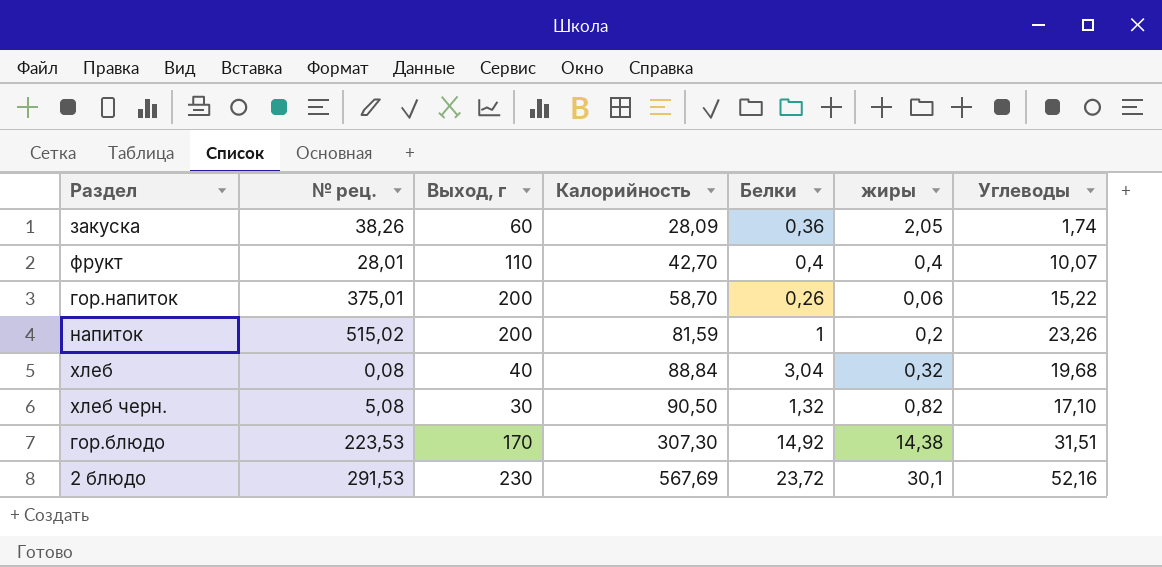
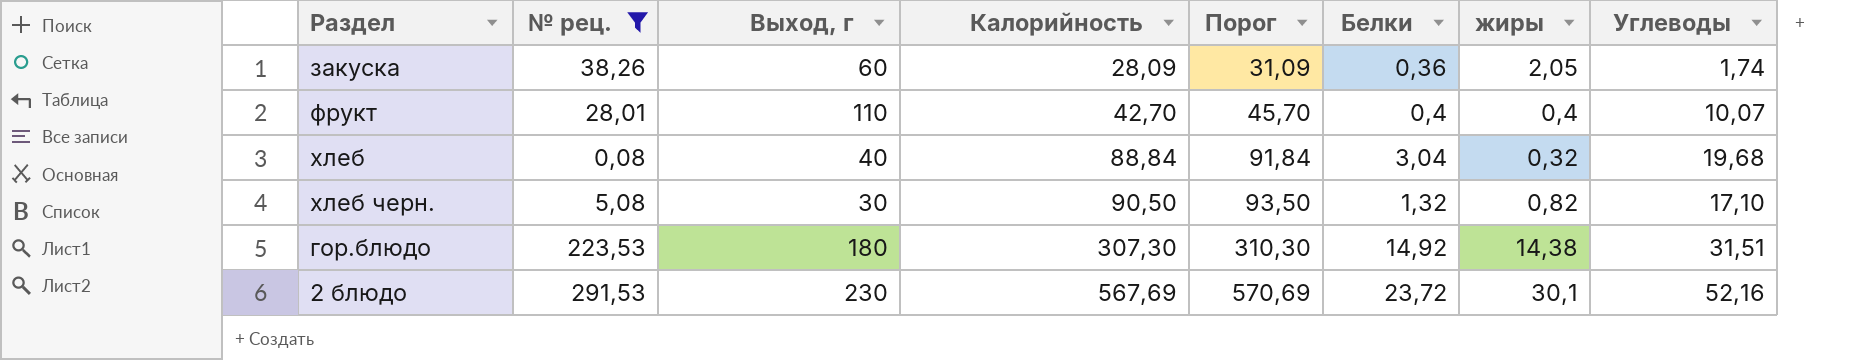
filter: none -> № рец. <= 291,53
column Порог | formula: none -> [Калорийность] + 3
гор.блюдо | Выход, г: 170 -> 180

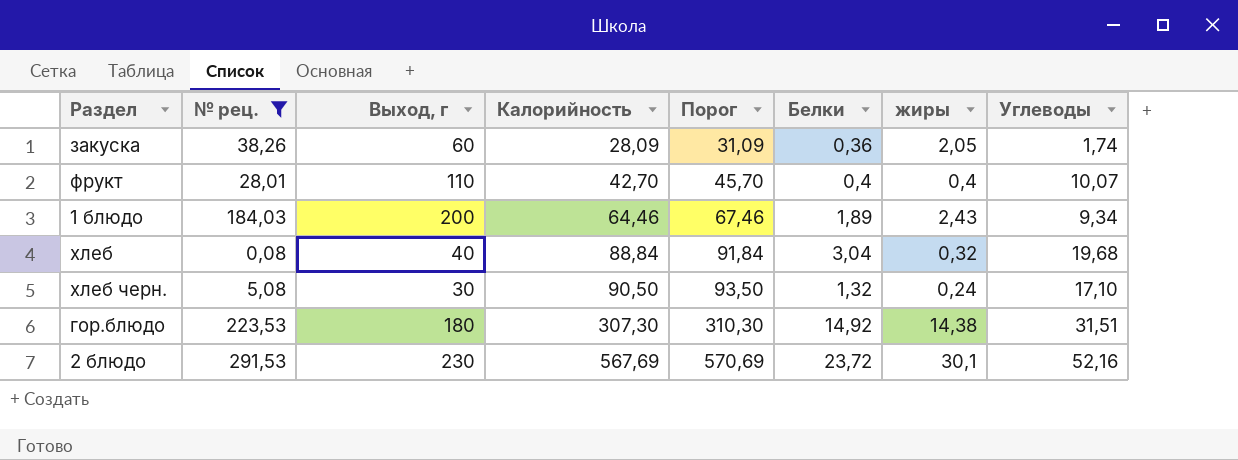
row 1 блюдо: none -> 184,03 | 200 | 64,46 | 67,46 | 1,89 | 2,43 | 9,34
хлеб черн. | жиры: 0,82 -> 0,24

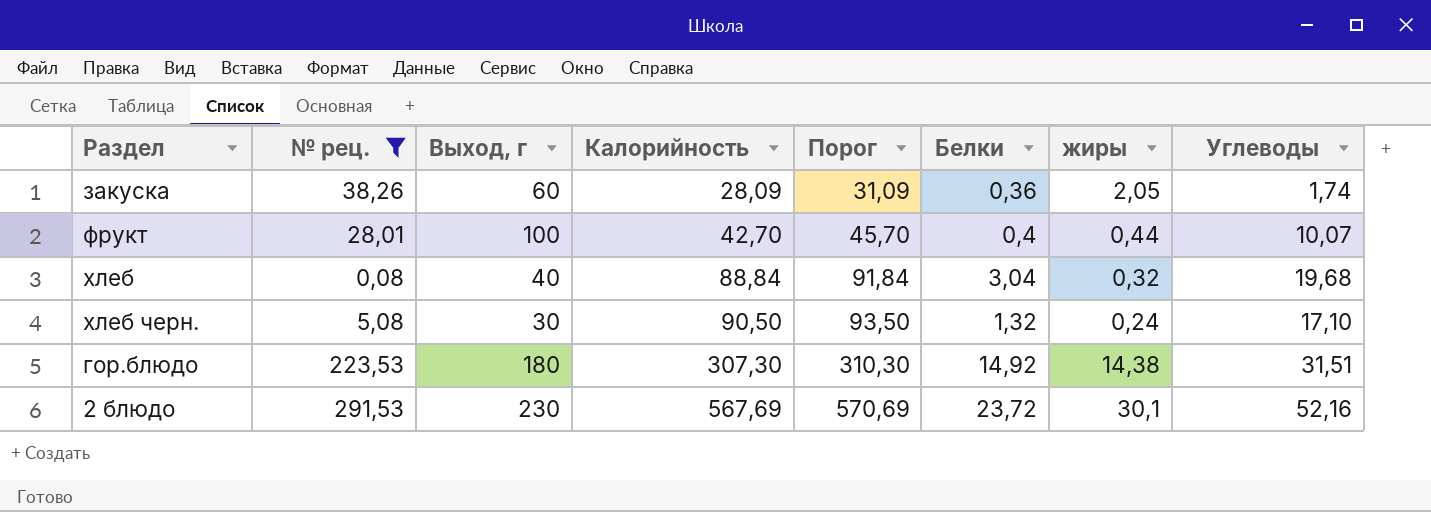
row 1 блюдо: 184,03 | 200 | 64,46 | 67,46 | 1,89 | 2,43 | 9,34 -> none
фрукт | Выход, г: 110 -> 100
фрукт | жиры: 0,4 -> 0,44

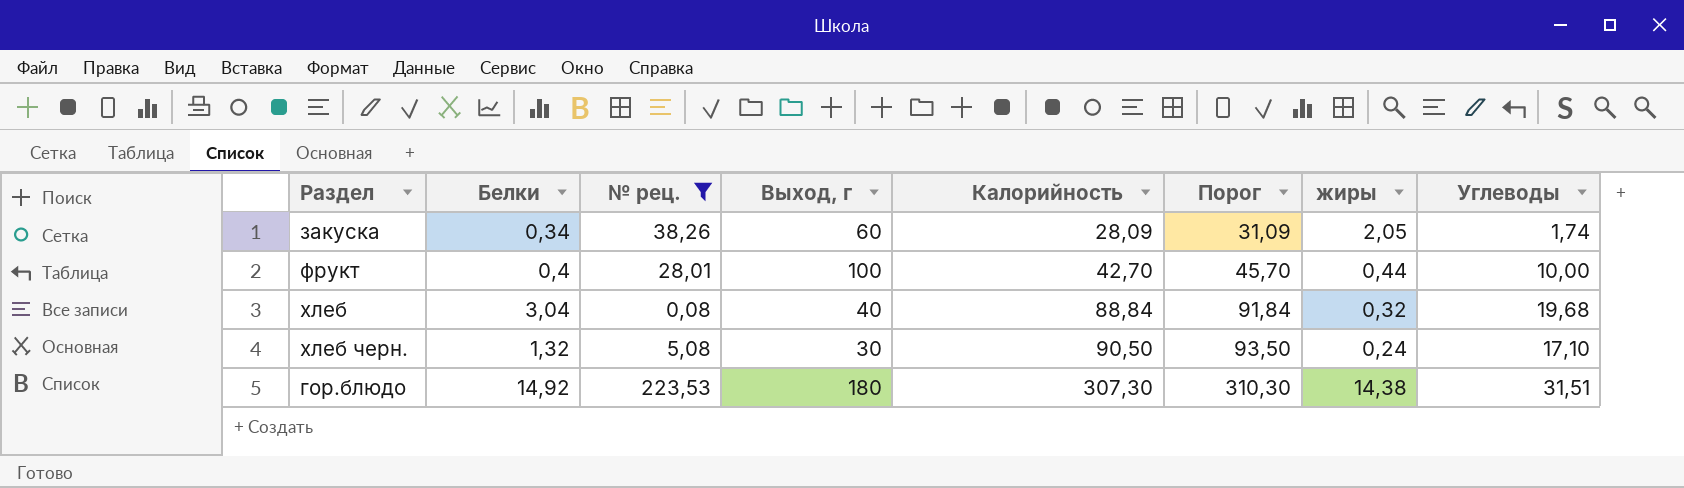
column Белки | position: 6 -> 2
row 2 блюдо: 291,53 | 230 | 567,69 | 570,69 | 23,72 | 30,1 | 52,16 -> none
закуска | Белки: 0,36 -> 0,34
фрукт | Углеводы: 10,07 -> 10,00

